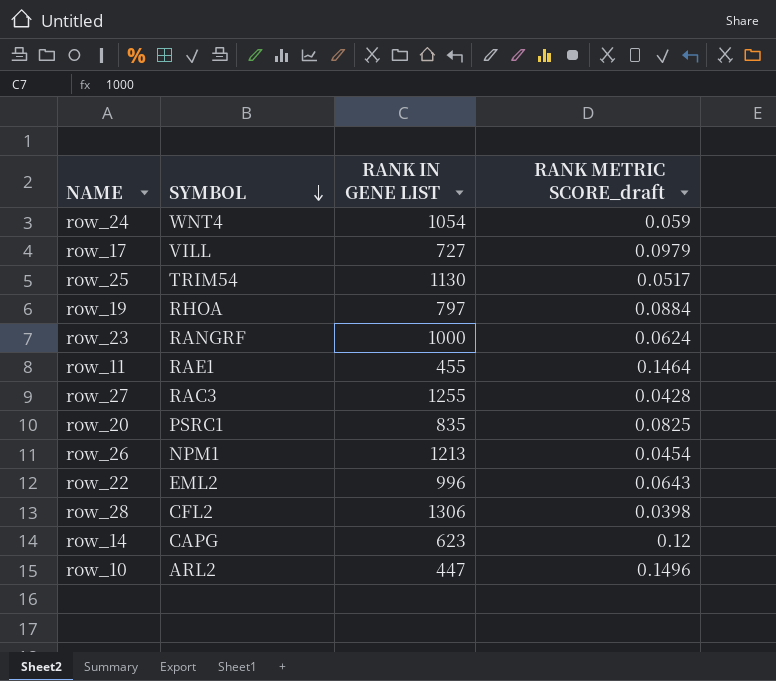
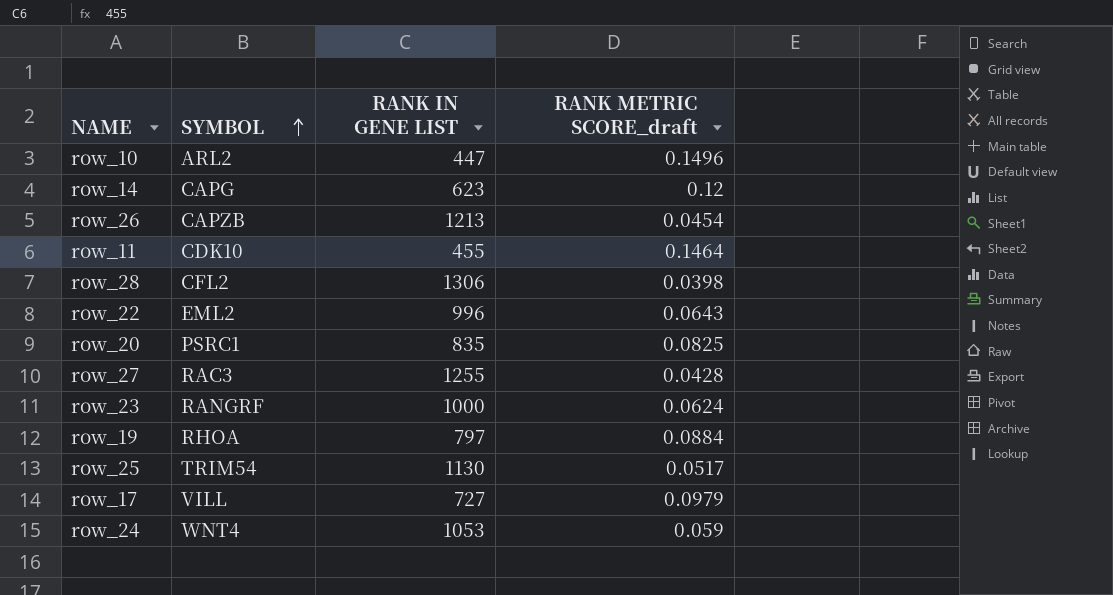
row order: SYMBOL descending -> SYMBOL ascending
row_26 | SYMBOL: NPM1 -> CAPZB
row_11 | SYMBOL: RAE1 -> CDK10
row_24 | RANK IN GENE LIST: 1054 -> 1053

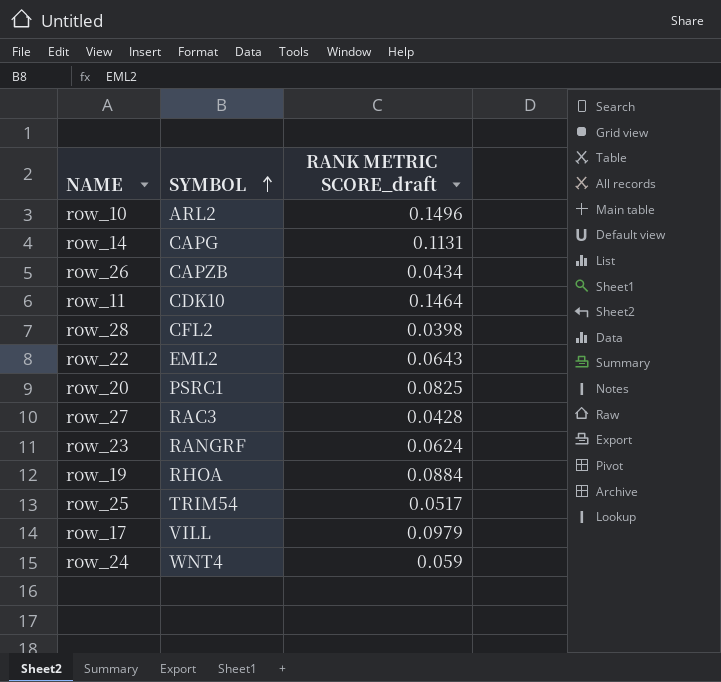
column RANK IN GENE LIST | position: 3 -> none
row_14 | RANK METRIC SCORE_draft: 0.12 -> 0.1131
row_26 | RANK METRIC SCORE_draft: 0.0454 -> 0.0434

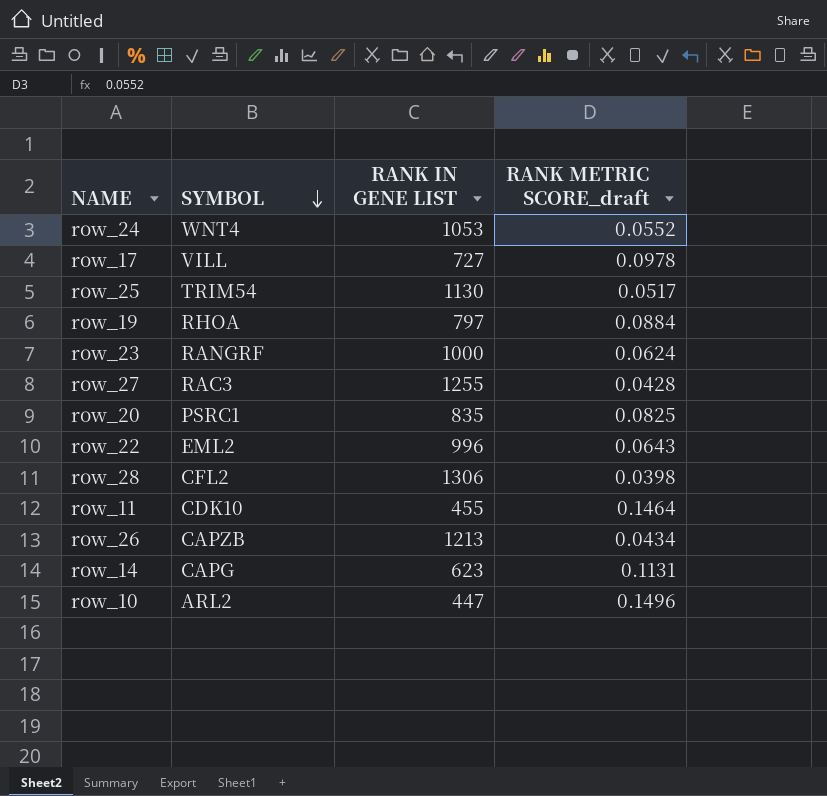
row order: SYMBOL ascending -> SYMBOL descending
column RANK IN GENE LIST | position: none -> 3
row_24 | RANK METRIC SCORE_draft: 0.059 -> 0.0552
row_17 | RANK METRIC SCORE_draft: 0.0979 -> 0.0978

